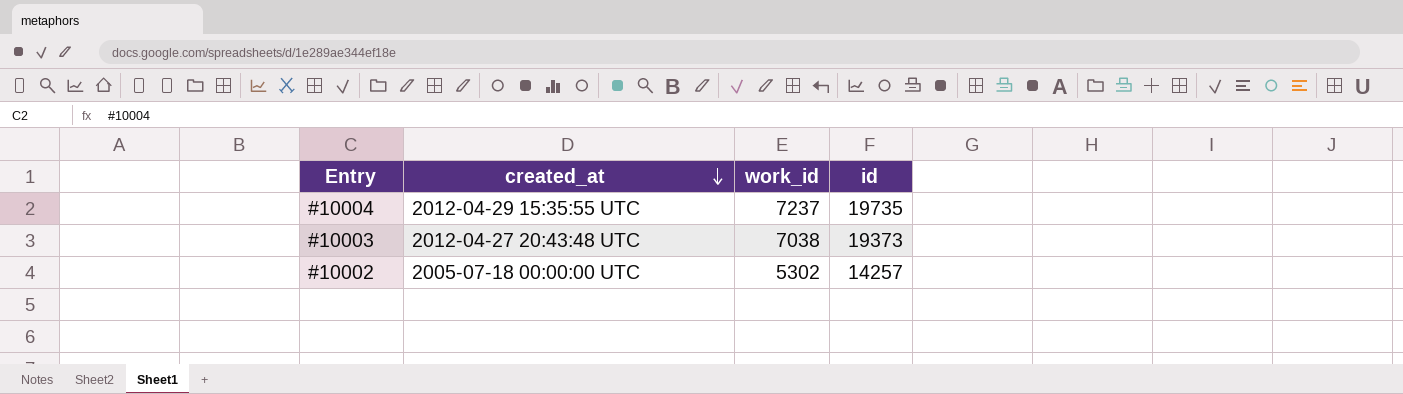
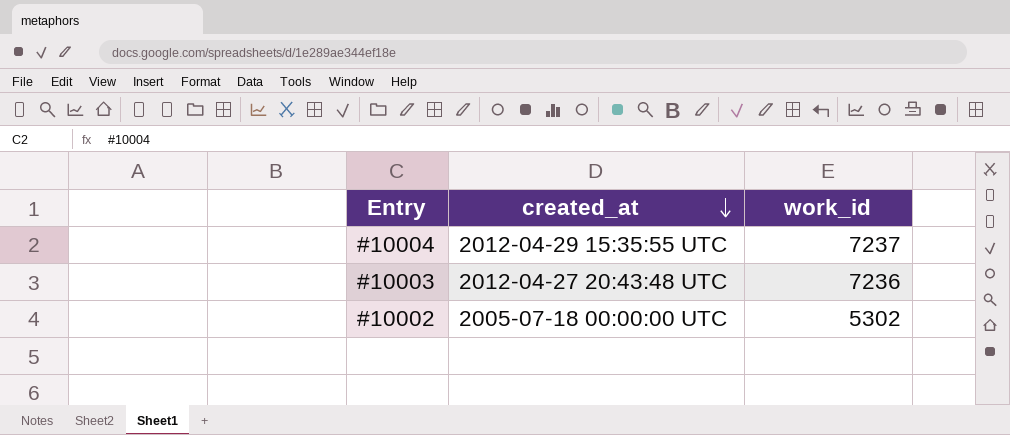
column id | position: 4 -> none
#10003 | work_id: 7038 -> 7236

